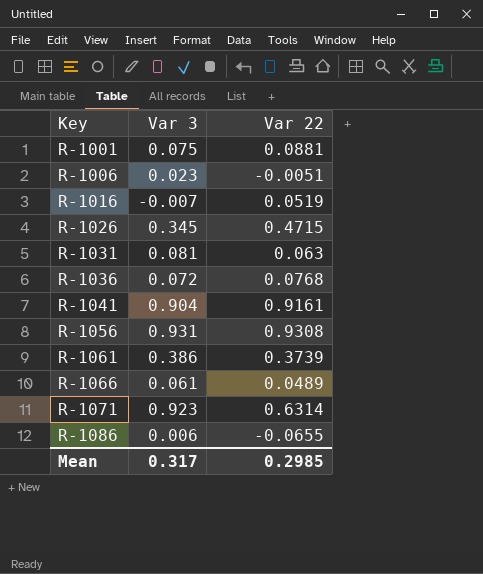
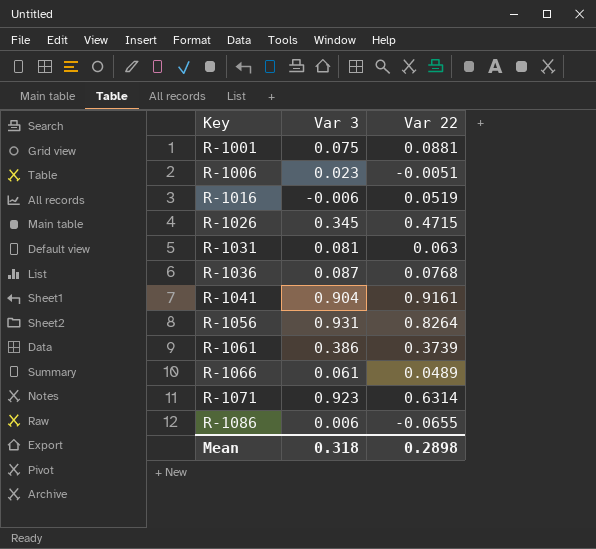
R-1016 | Var 3: -0.007 -> -0.006
R-1036 | Var 3: 0.072 -> 0.087
R-1056 | Var 22: 0.9308 -> 0.8264
Mean | Var 3: 0.317 -> 0.318
Mean | Var 22: 0.2985 -> 0.2898

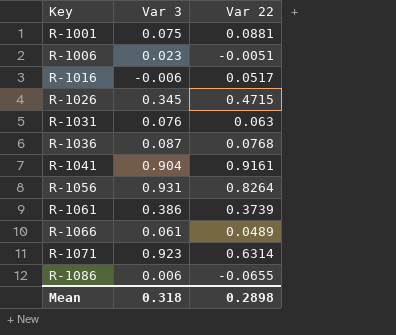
R-1016 | Var 22: 0.0519 -> 0.0517
R-1031 | Var 3: 0.081 -> 0.076

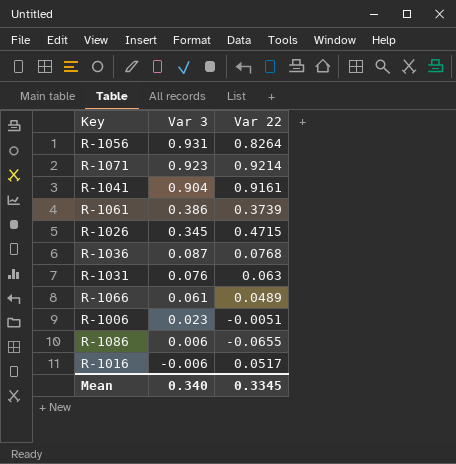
row order: Key ascending -> Var 3 descending
row R-1001: 0.075 | 0.0881 -> none
R-1071 | Var 22: 0.6314 -> 0.9214
Mean | Var 3: 0.318 -> 0.340
Mean | Var 22: 0.2898 -> 0.3345

